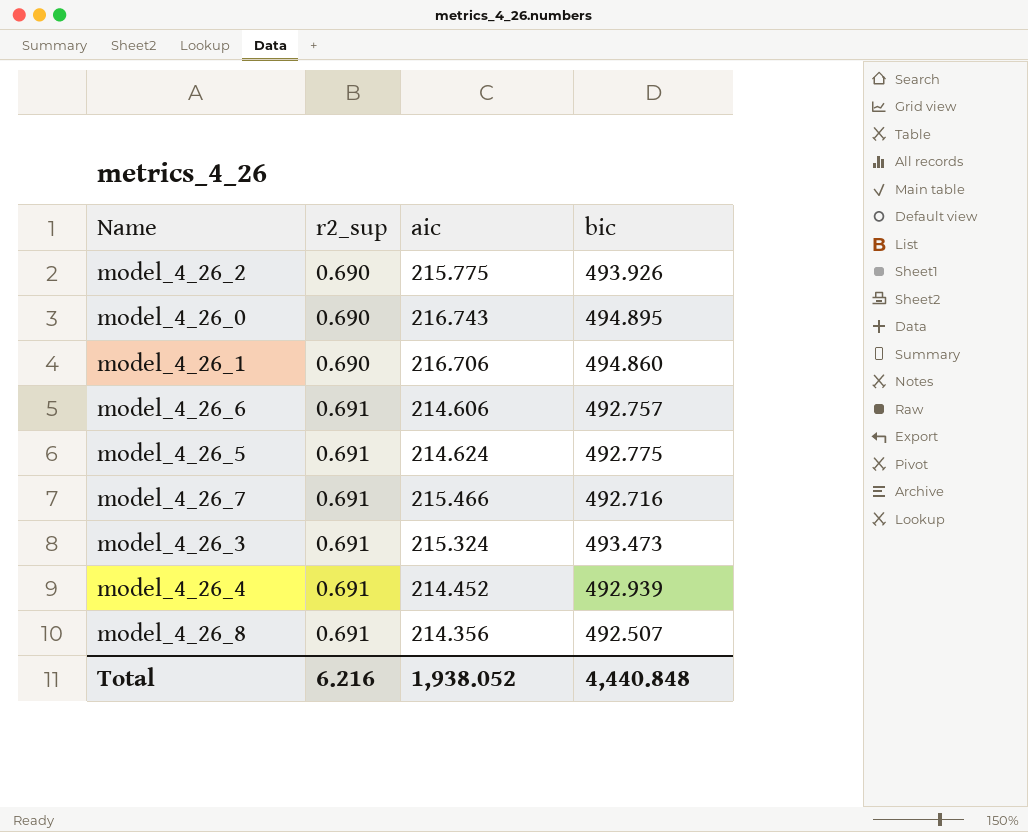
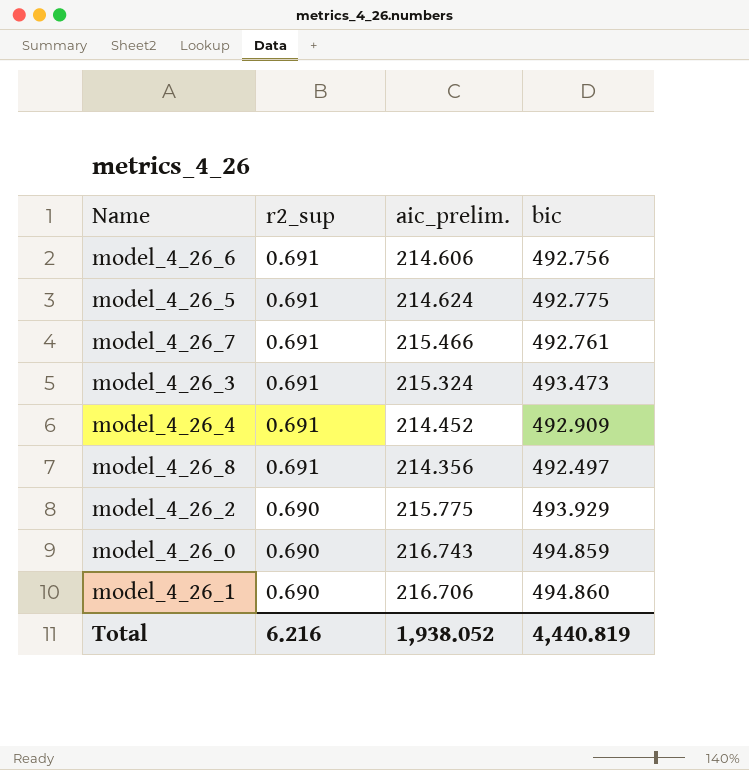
row order: r2_sup ascending -> r2_sup descending
column name: aic -> aic_prelim.
model_4_26_6 | bic: 492.757 -> 492.756
model_4_26_7 | bic: 492.716 -> 492.761
model_4_26_4 | bic: 492.939 -> 492.909
model_4_26_8 | bic: 492.507 -> 492.497
model_4_26_2 | bic: 493.926 -> 493.929
model_4_26_0 | bic: 494.895 -> 494.859
Total | bic: 4,440.848 -> 4,440.819

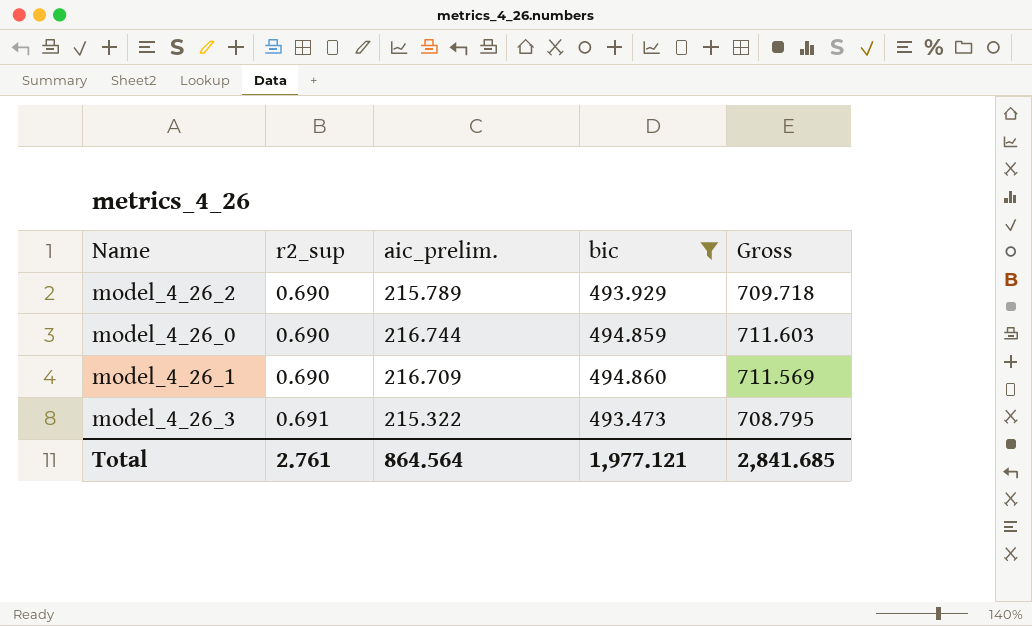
filter: none -> bic >= 493.473
row order: r2_sup descending -> r2_sup ascending
column Gross | formula: none -> [aic_prelim.] + [bic]
model_4_26_2 | aic_prelim.: 215.775 -> 215.789
model_4_26_0 | aic_prelim.: 216.743 -> 216.744
model_4_26_1 | aic_prelim.: 216.706 -> 216.709
model_4_26_3 | aic_prelim.: 215.324 -> 215.322
Total | r2_sup: 6.216 -> 2.761
Total | aic_prelim.: 1,938.052 -> 864.564
Total | bic: 4,440.819 -> 1,977.121

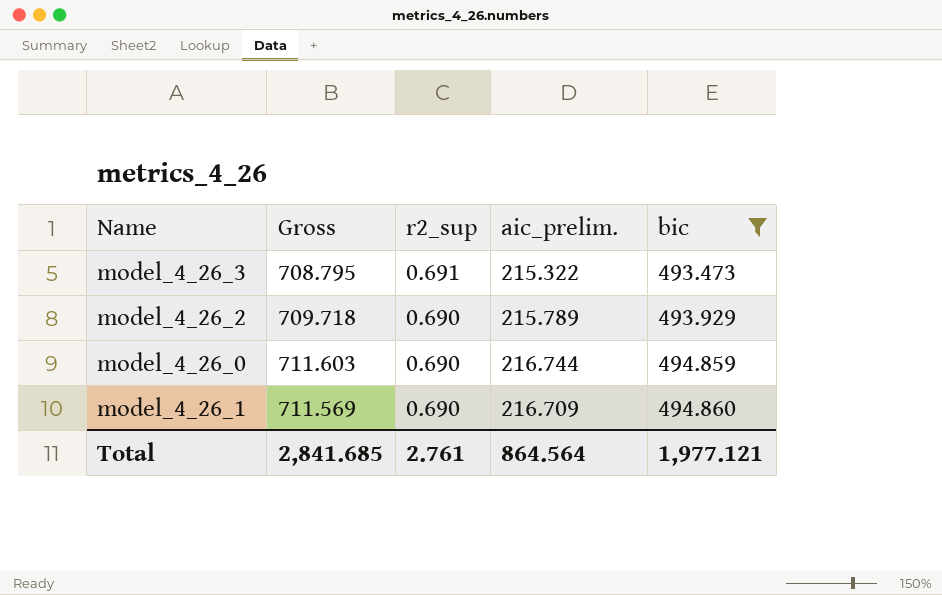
row order: r2_sup ascending -> r2_sup descending
column Gross | position: 5 -> 2

